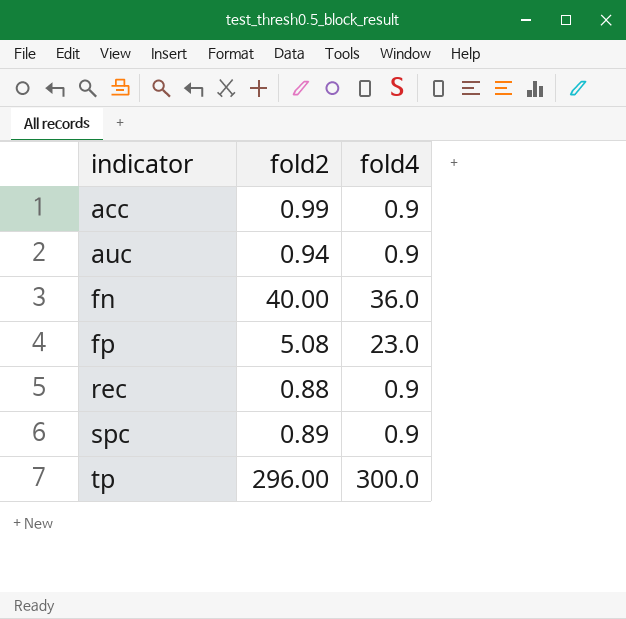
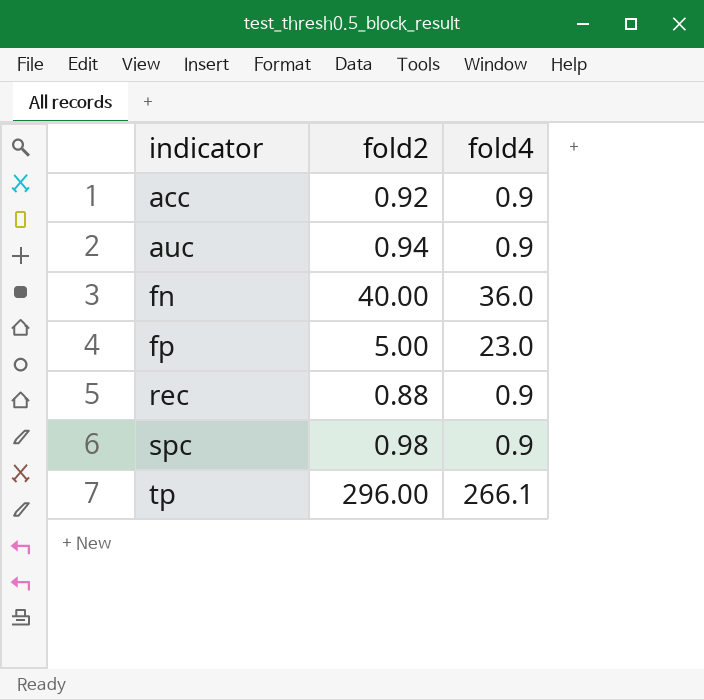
acc | fold2: 0.99 -> 0.92
fp | fold2: 5.08 -> 5.00
spc | fold2: 0.89 -> 0.98
tp | fold4: 300.0 -> 266.1

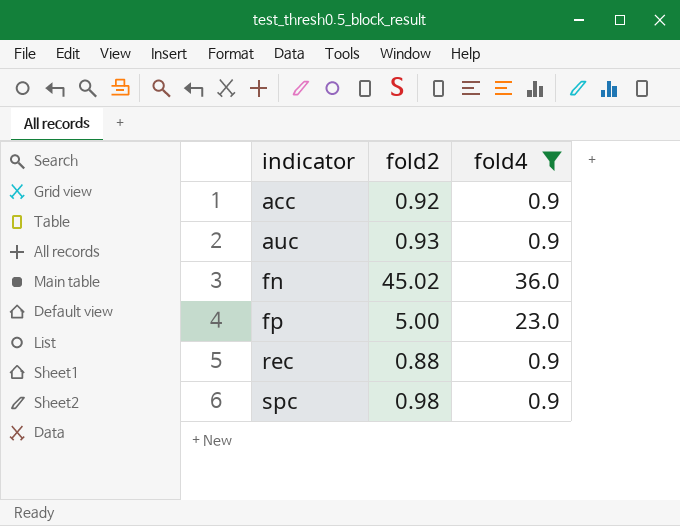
filter: none -> fold4 != 266.1
auc | fold2: 0.94 -> 0.93
fn | fold2: 40.00 -> 45.02

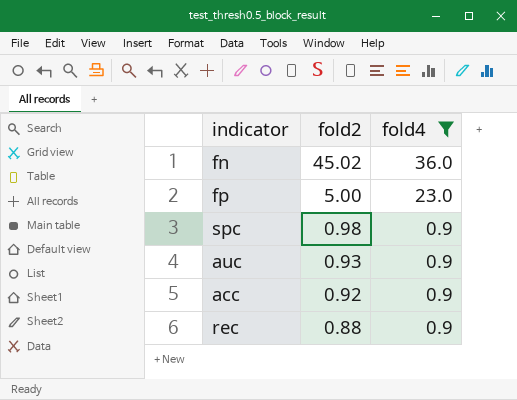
row order: indicator ascending -> fold2 descending

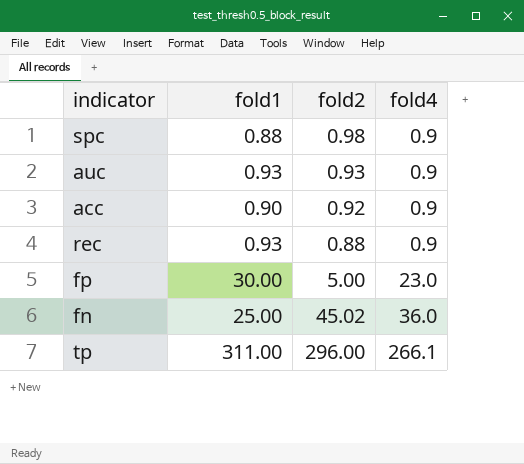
filter: fold4 != 266.1 -> none
row order: fold2 descending -> fold4 ascending
column fold1 | position: none -> 2

